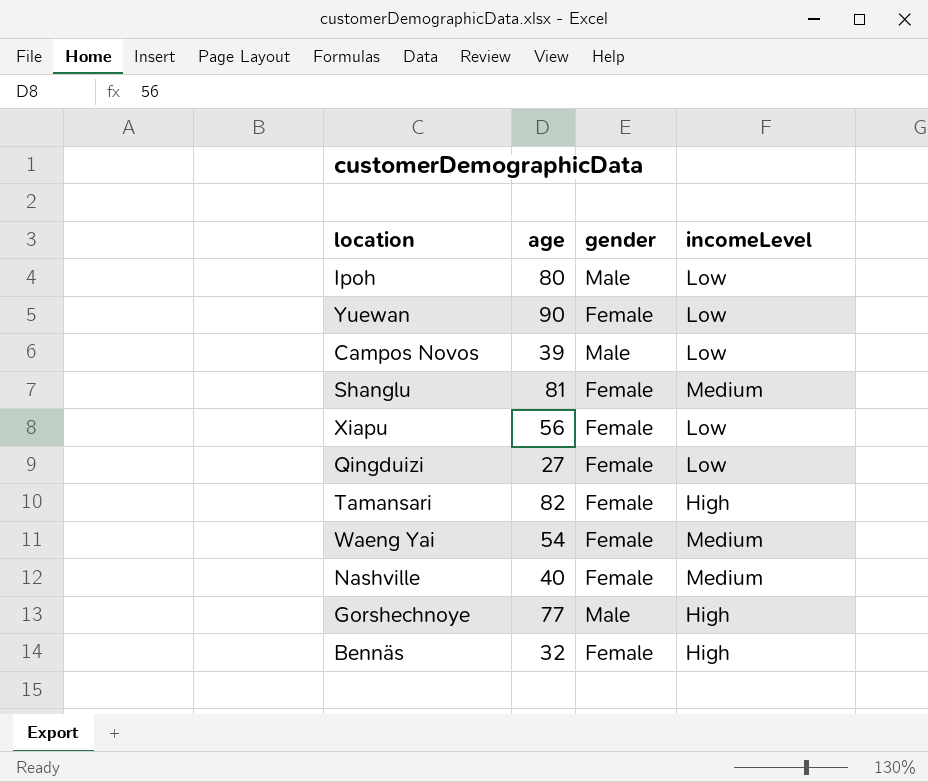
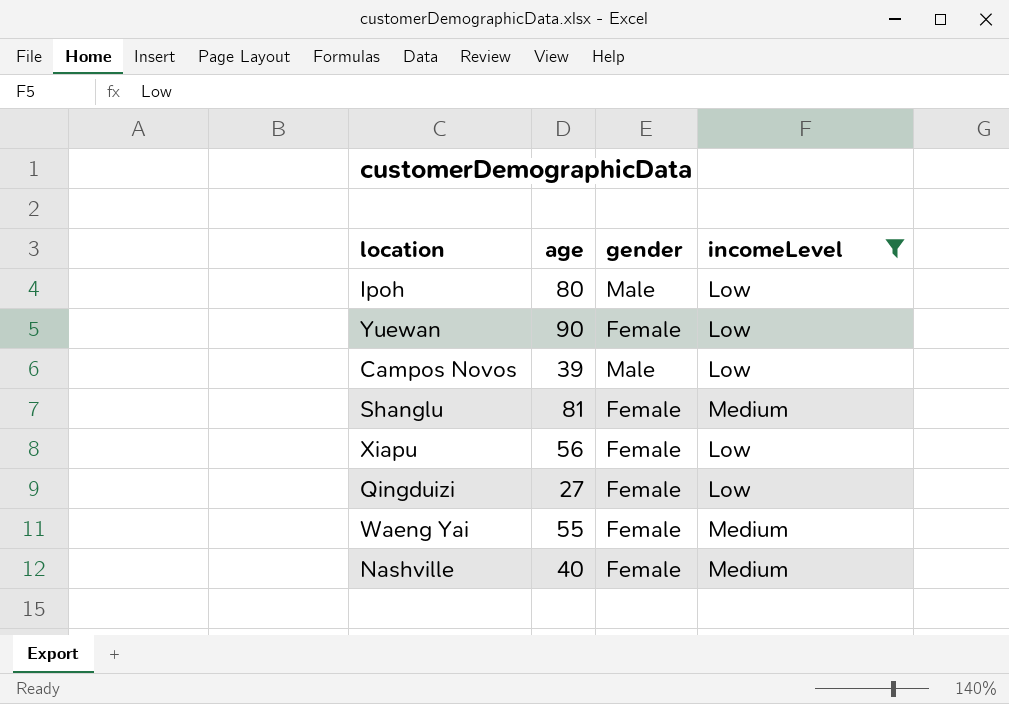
filter: none -> incomeLevel != High
Waeng Yai | age: 54 -> 55

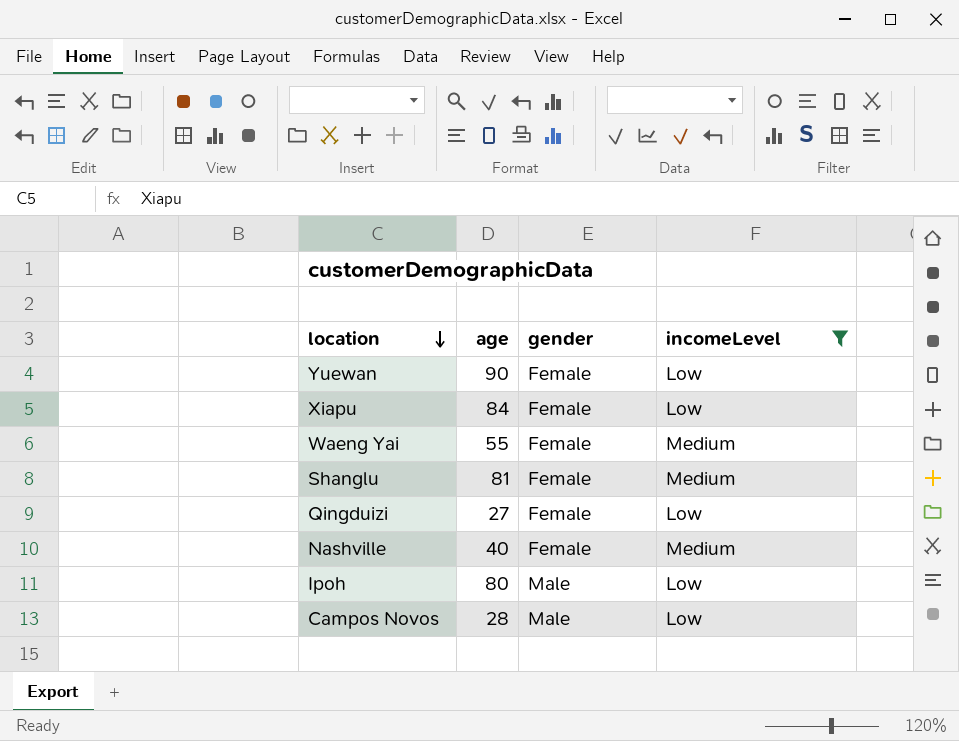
row order: none -> location descending
Xiapu | age: 56 -> 84
Campos Novos | age: 39 -> 28

